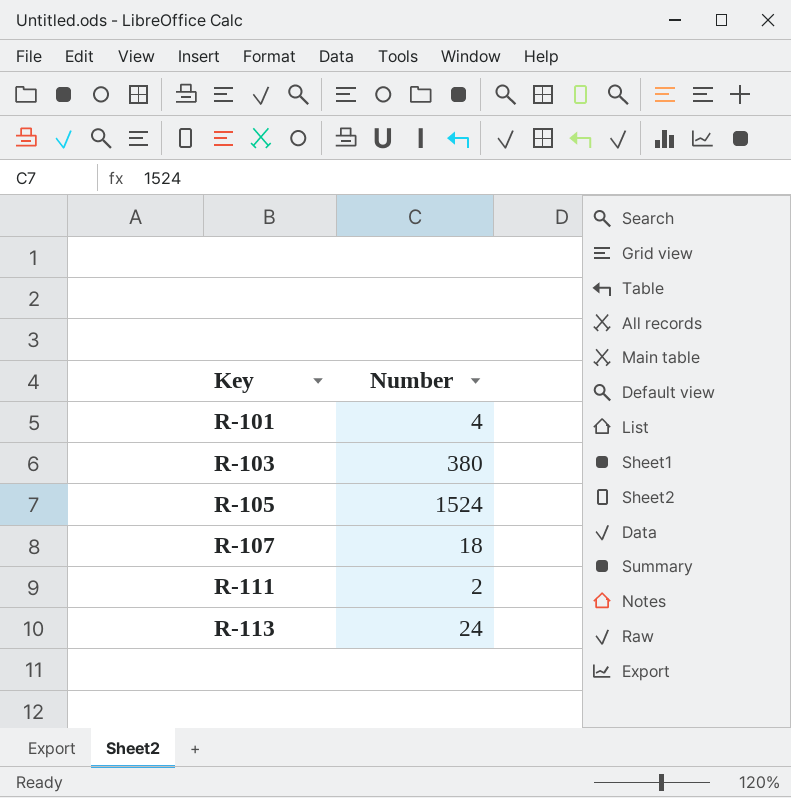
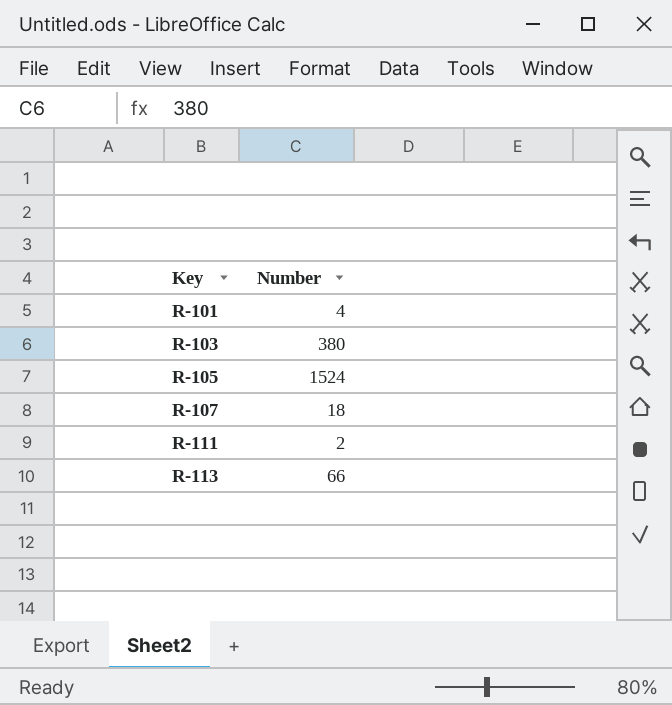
R-113 | Number: 24 -> 66

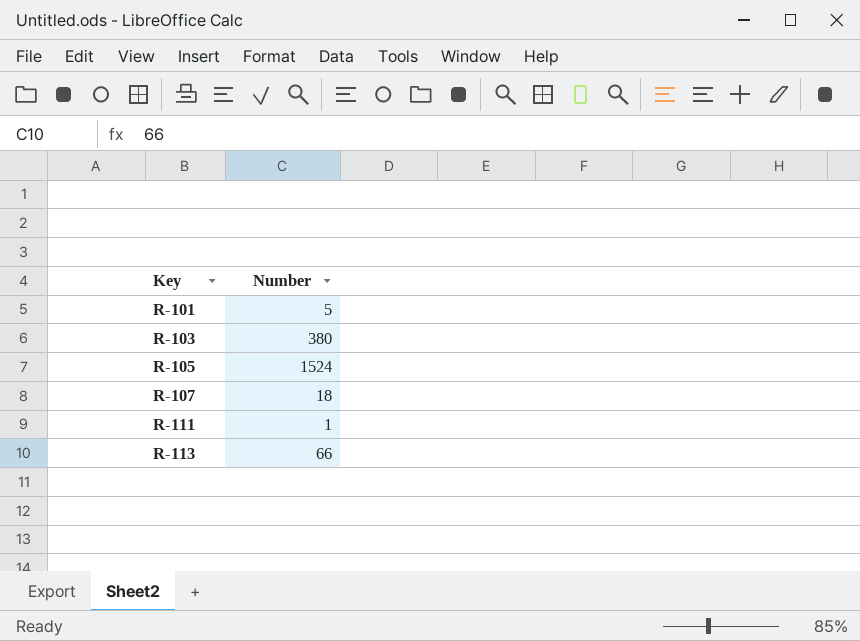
R-101 | Number: 4 -> 5
R-111 | Number: 2 -> 1

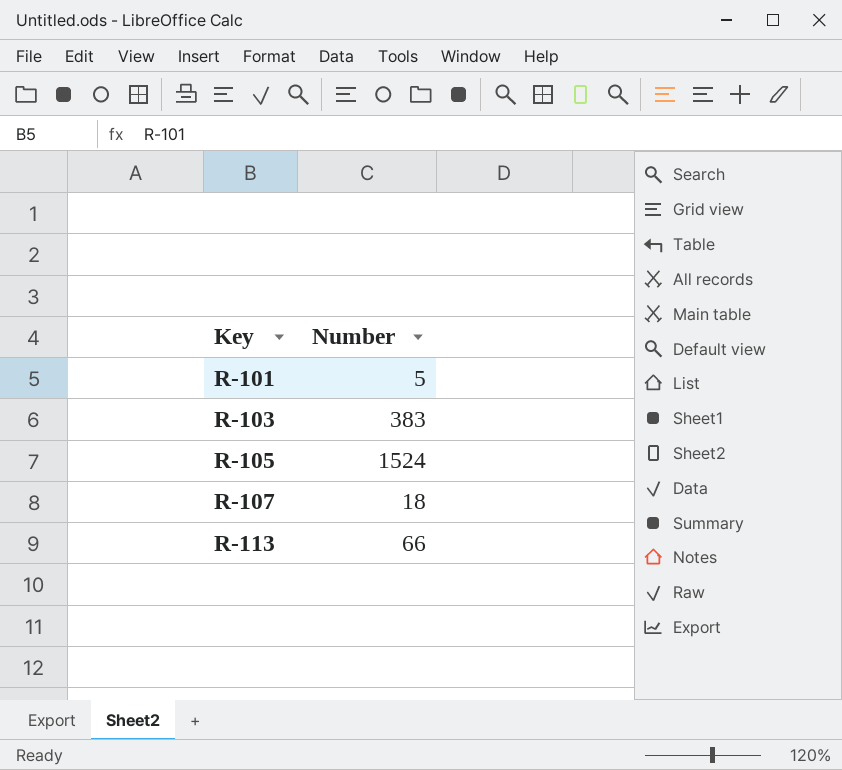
row R-111: 1 -> none
R-103 | Number: 380 -> 383

